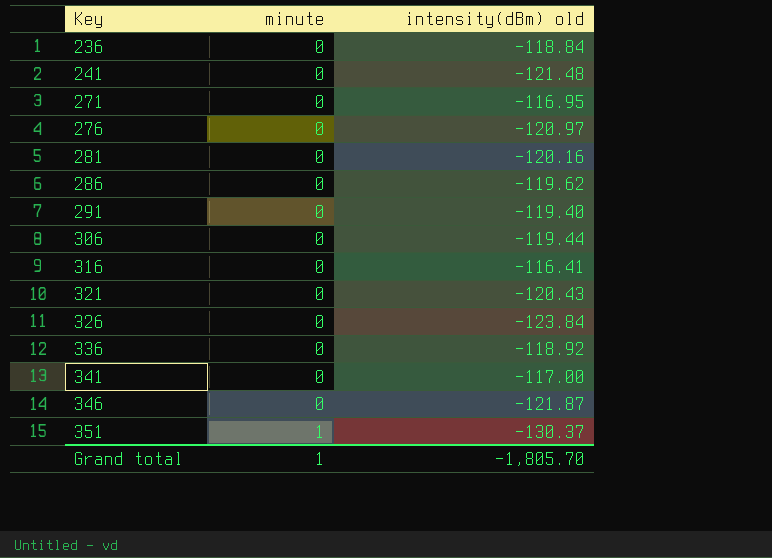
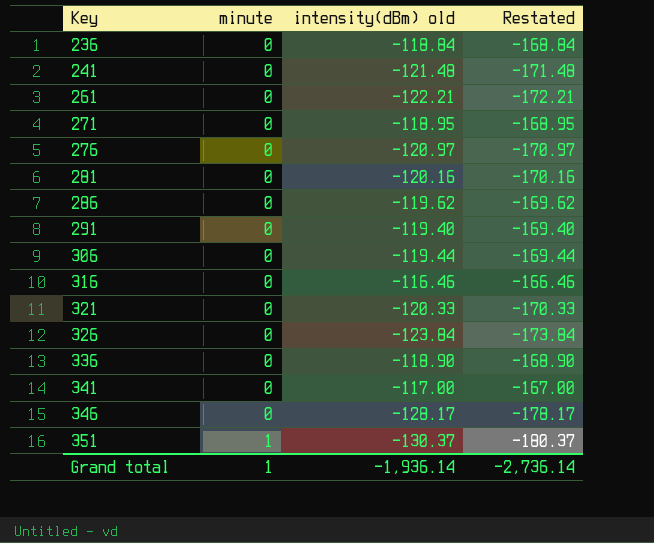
column Restated | formula: none -> [intensity(dBm) old] - 50
row 261: none -> 0 | -122.21 | -172.21
271 | intensity(dBm) old: -116.95 -> -118.95
316 | intensity(dBm) old: -116.41 -> -116.46
321 | intensity(dBm) old: -120.43 -> -120.33
336 | intensity(dBm) old: -118.92 -> -118.90
346 | intensity(dBm) old: -121.87 -> -128.17
Grand total | intensity(dBm) old: -1,805.70 -> -1,936.14

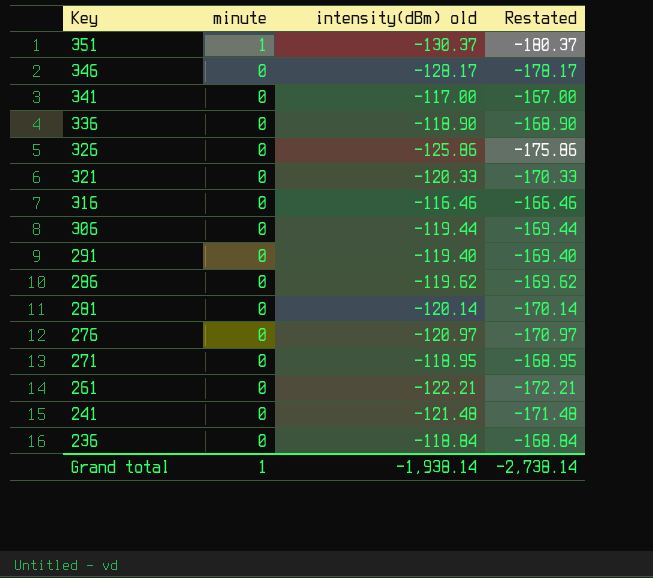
row order: Key ascending -> Key descending
326 | intensity(dBm) old: -123.84 -> -125.86
326 | Restated: -173.84 -> -175.86
281 | intensity(dBm) old: -120.16 -> -120.14
281 | Restated: -170.16 -> -170.14
Grand total | intensity(dBm) old: -1,936.14 -> -1,938.14
Grand total | Restated: -2,736.14 -> -2,738.14

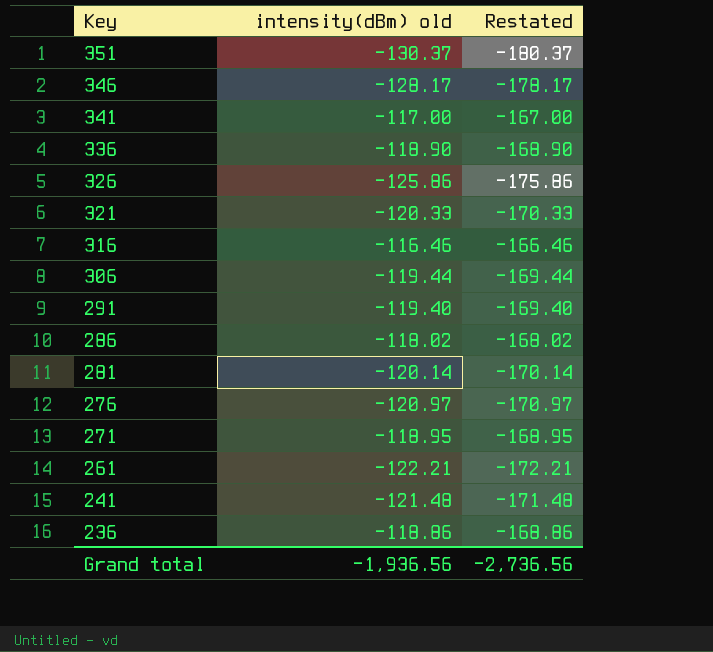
column minute | position: 2 -> none
286 | intensity(dBm) old: -119.62 -> -118.02
286 | Restated: -169.62 -> -168.02
236 | intensity(dBm) old: -118.84 -> -118.86
236 | Restated: -168.84 -> -168.86
Grand total | intensity(dBm) old: -1,938.14 -> -1,936.56
Grand total | Restated: -2,738.14 -> -2,736.56

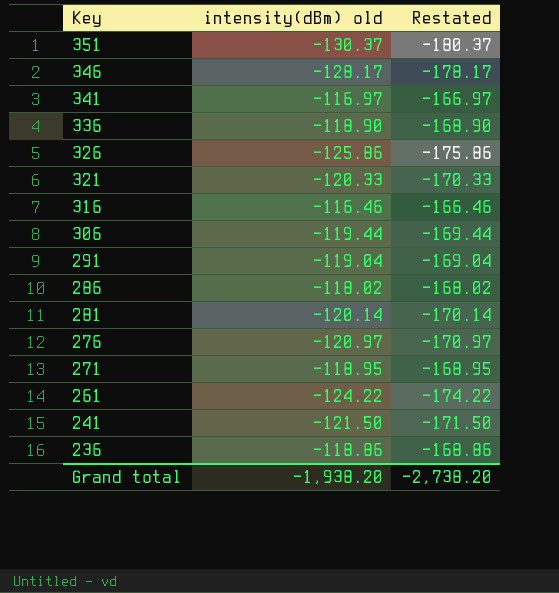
341 | intensity(dBm) old: -117.00 -> -116.97
341 | Restated: -167.00 -> -166.97
291 | intensity(dBm) old: -119.40 -> -119.04
291 | Restated: -169.40 -> -169.04
261 | intensity(dBm) old: -122.21 -> -124.22
261 | Restated: -172.21 -> -174.22
241 | intensity(dBm) old: -121.48 -> -121.50
241 | Restated: -171.48 -> -171.50
Grand total | intensity(dBm) old: -1,936.56 -> -1,938.20
Grand total | Restated: -2,736.56 -> -2,738.20

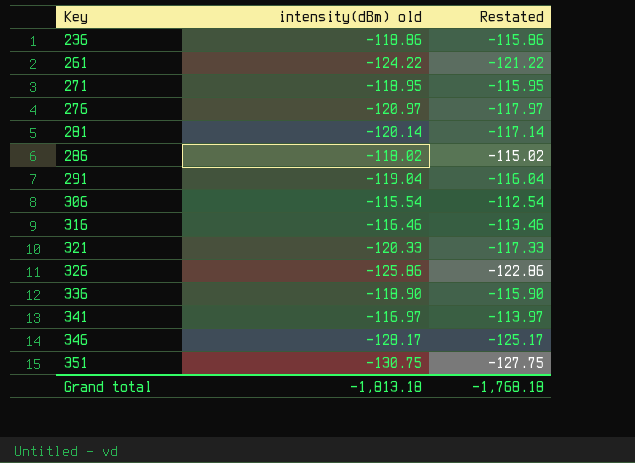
row order: Key descending -> Key ascending
column Restated | formula: [intensity(dBm) old] - 50 -> [intensity(dBm) old] + 3
row 241: -121.50 | -171.50 -> none
306 | intensity(dBm) old: -119.44 -> -115.54
351 | intensity(dBm) old: -130.37 -> -130.75
Grand total | intensity(dBm) old: -1,938.20 -> -1,813.18
Grand total | Restated: -2,738.20 -> -1,768.18

